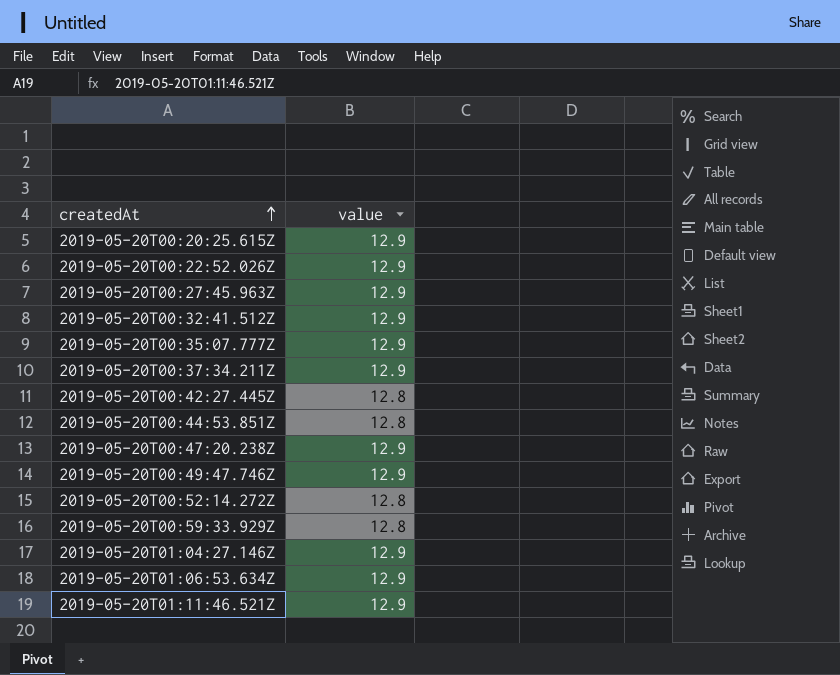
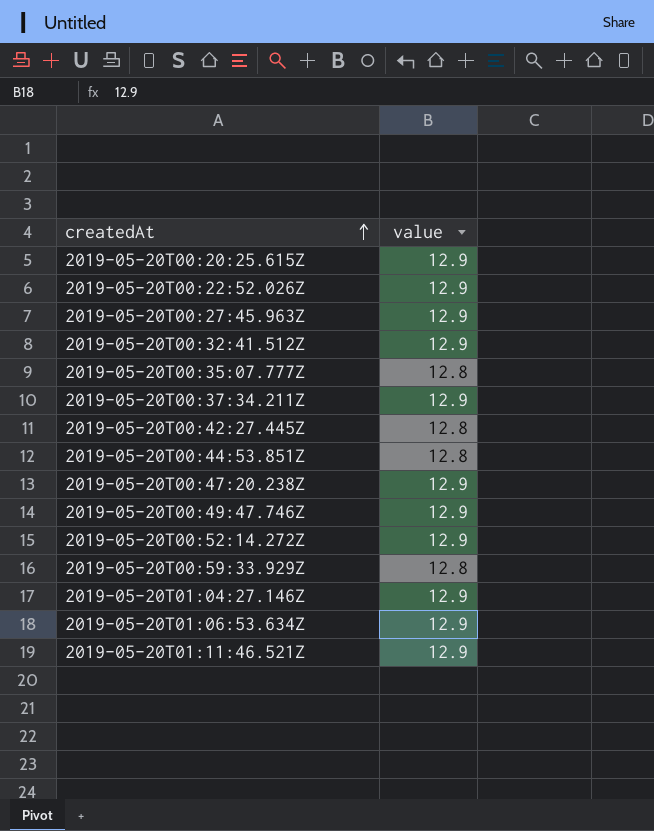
2019-05-20T00:35:07.777Z | value: 12.9 -> 12.8
2019-05-20T00:52:14.272Z | value: 12.8 -> 12.9

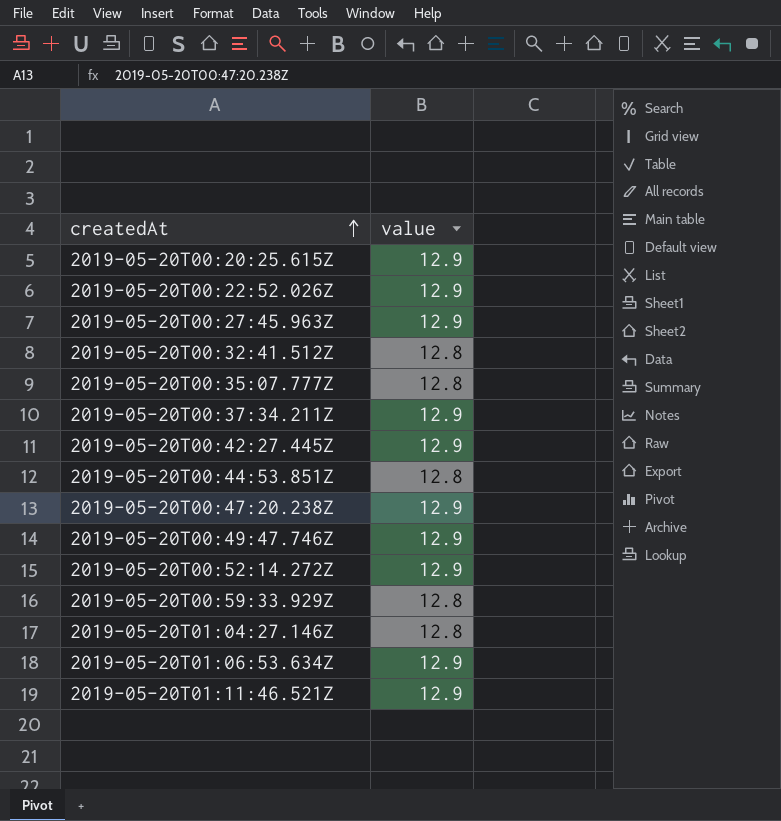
2019-05-20T00:32:41.512Z | value: 12.9 -> 12.8
2019-05-20T00:42:27.445Z | value: 12.8 -> 12.9
2019-05-20T01:04:27.146Z | value: 12.9 -> 12.8

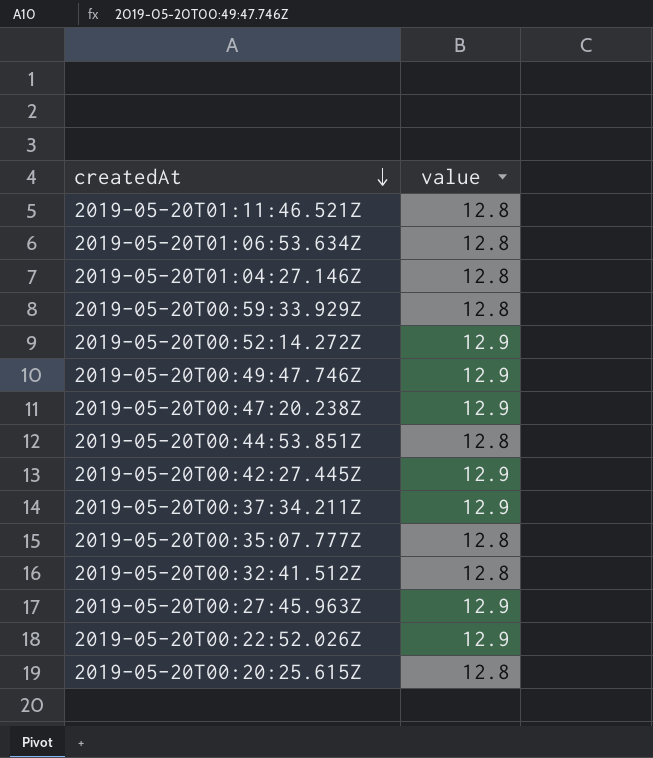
row order: createdAt ascending -> createdAt descending
2019-05-20T01:11:46.521Z | value: 12.9 -> 12.8
2019-05-20T01:06:53.634Z | value: 12.9 -> 12.8
2019-05-20T00:20:25.615Z | value: 12.9 -> 12.8

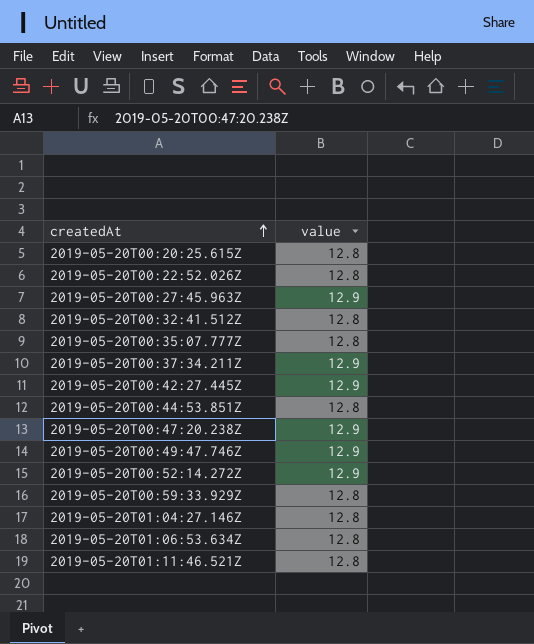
row order: createdAt descending -> createdAt ascending
2019-05-20T00:22:52.026Z | value: 12.9 -> 12.8

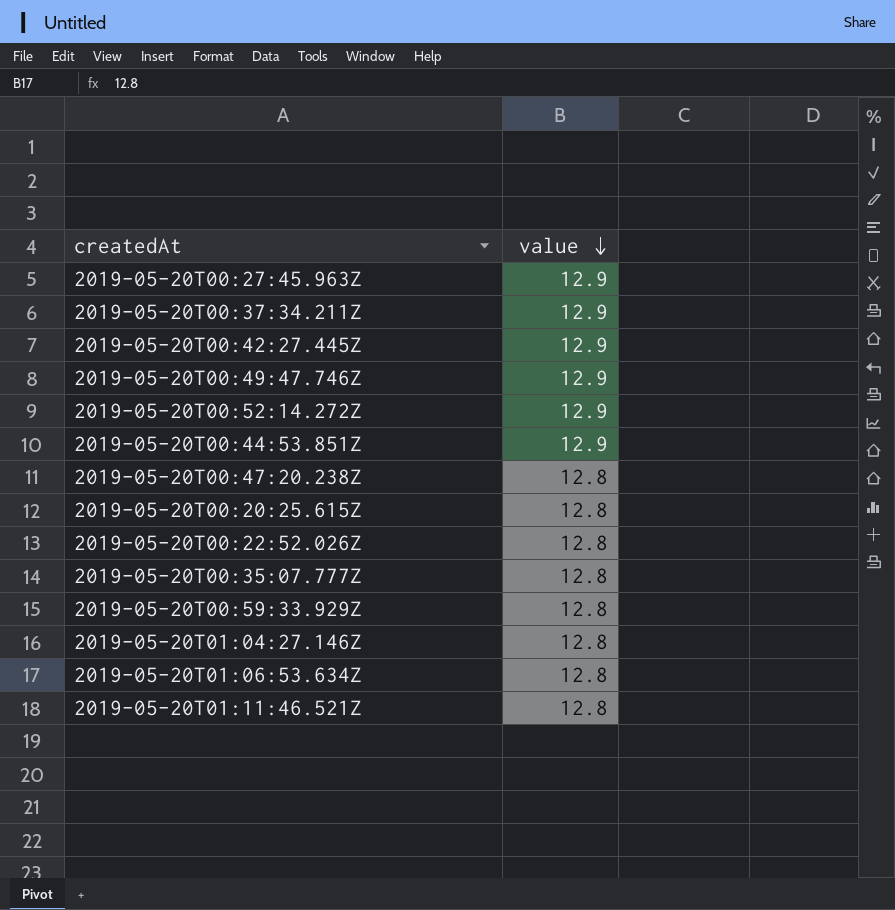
row order: createdAt ascending -> value descending
row 2019-05-20T00:32:41.512Z: 12.8 -> none
2019-05-20T00:44:53.851Z | value: 12.8 -> 12.9
2019-05-20T00:47:20.238Z | value: 12.9 -> 12.8

